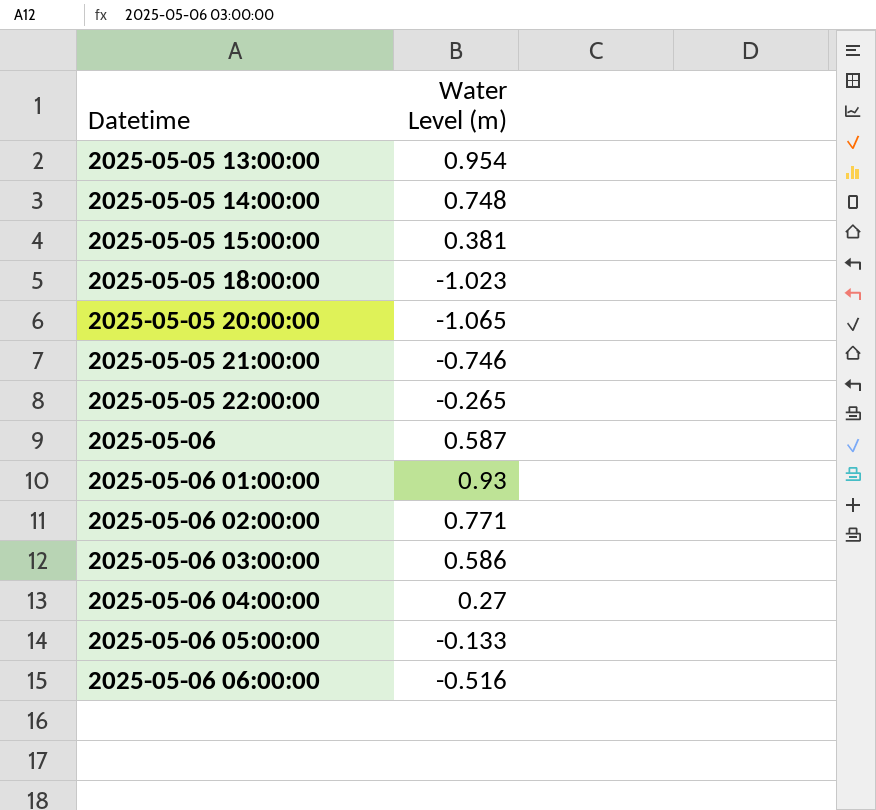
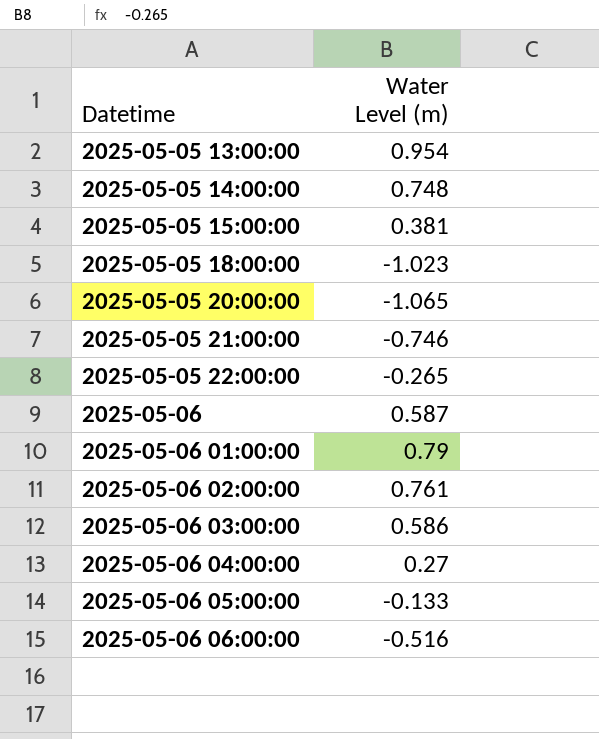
2025-05-06 01:00:00 | Water Level (m): 0.93 -> 0.79
2025-05-06 02:00:00 | Water Level (m): 0.771 -> 0.761

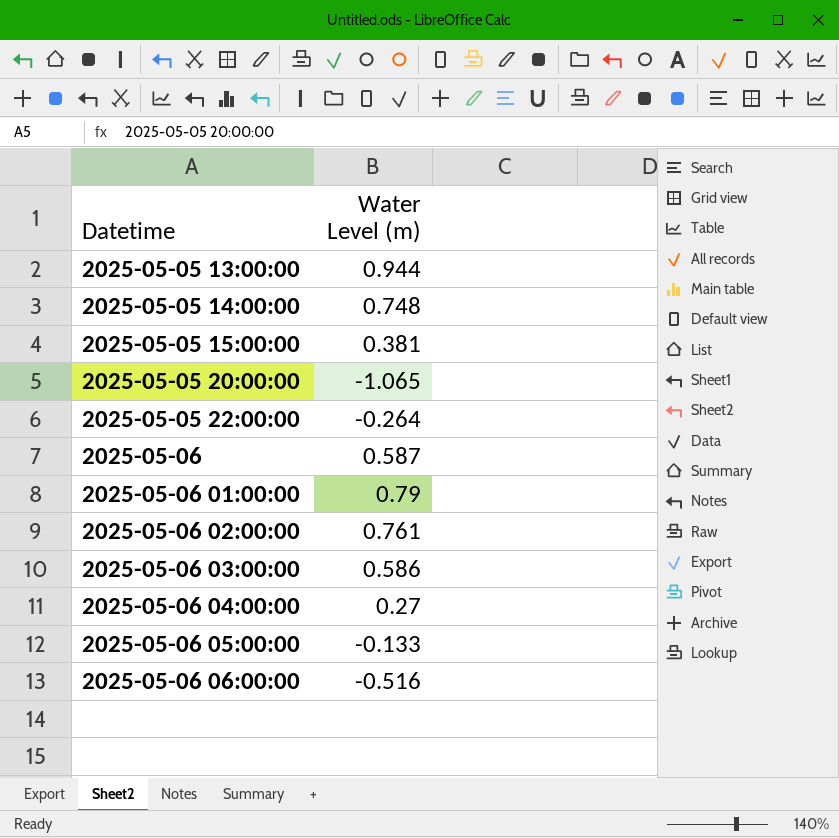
row 2025-05-05 18:00:00: -1.023 -> none
row 2025-05-05 21:00:00: -0.746 -> none
2025-05-05 13:00:00 | Water Level (m): 0.954 -> 0.944
2025-05-05 22:00:00 | Water Level (m): -0.265 -> -0.264

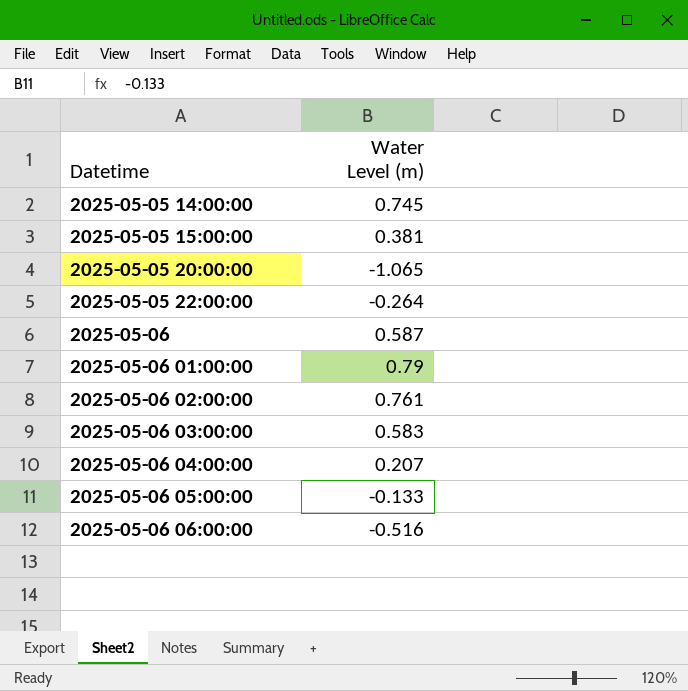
row 2025-05-05 13:00:00: 0.944 -> none
2025-05-05 14:00:00 | Water Level (m): 0.748 -> 0.745
2025-05-06 03:00:00 | Water Level (m): 0.586 -> 0.583
2025-05-06 04:00:00 | Water Level (m): 0.27 -> 0.207

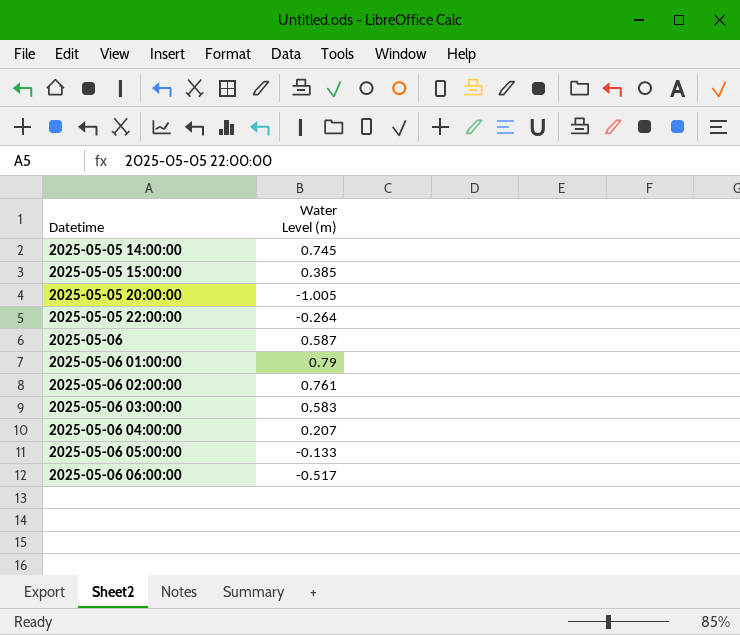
2025-05-05 15:00:00 | Water Level (m): 0.381 -> 0.385
2025-05-05 20:00:00 | Water Level (m): -1.065 -> -1.005
2025-05-06 06:00:00 | Water Level (m): -0.516 -> -0.517

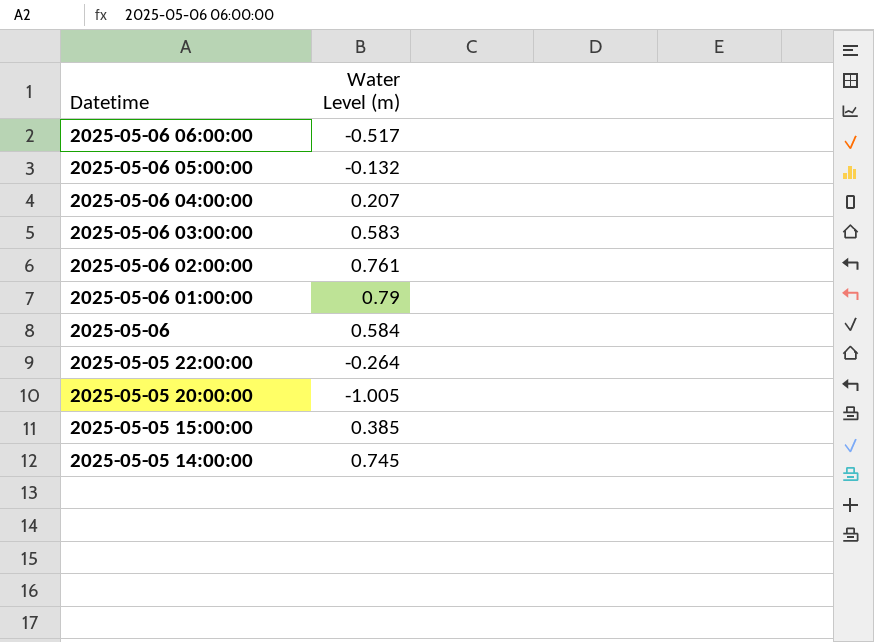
row order: Datetime ascending -> Datetime descending
2025-05-06 05:00:00 | Water Level (m): -0.133 -> -0.132
2025-05-06 | Water Level (m): 0.587 -> 0.584

